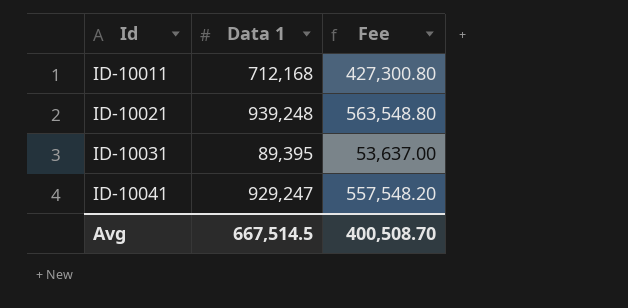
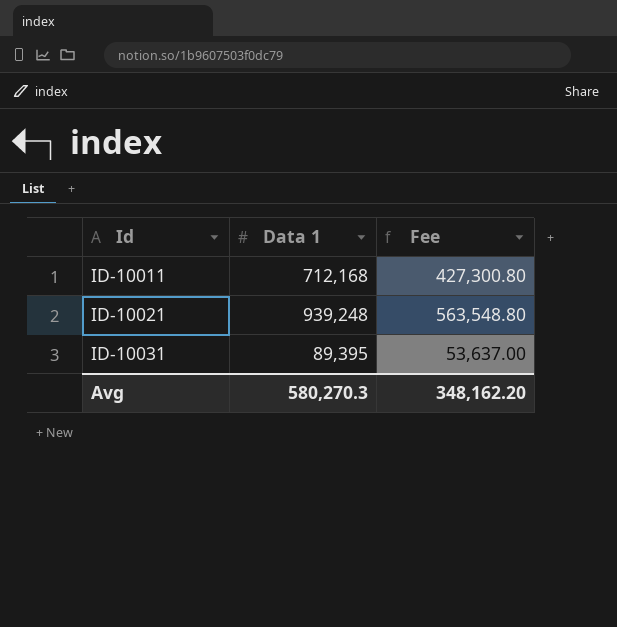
row ID-10041: 929,247 | 557,548.20 -> none
Avg | Data 1: 667,514.5 -> 580,270.3
Avg | Fee: 400,508.70 -> 348,162.20

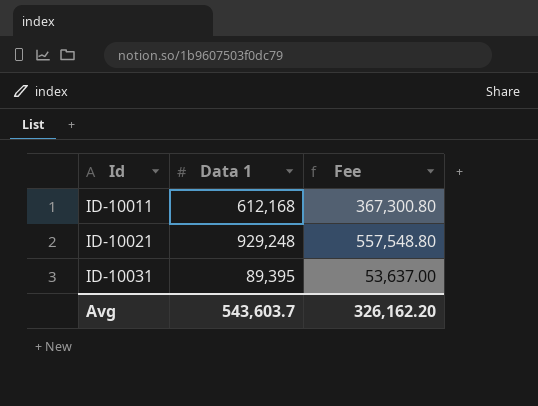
ID-10011 | Data 1: 712,168 -> 612,168
ID-10011 | Fee: 427,300.80 -> 367,300.80
ID-10021 | Data 1: 939,248 -> 929,248
ID-10021 | Fee: 563,548.80 -> 557,548.80
Avg | Data 1: 580,270.3 -> 543,603.7
Avg | Fee: 348,162.20 -> 326,162.20

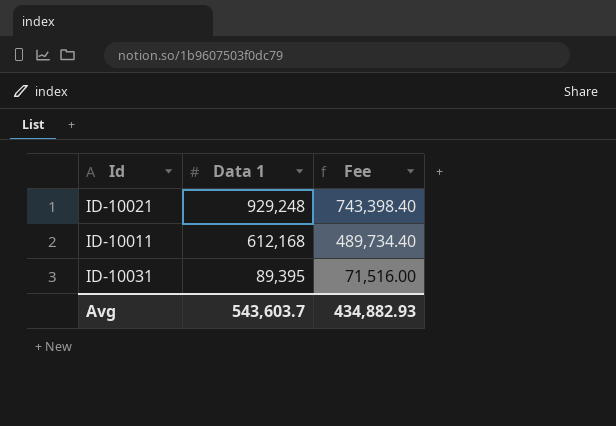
row order: Id ascending -> Data 1 descending
column Fee | formula: [Data 1] * 0.6 -> [Data 1] * 0.8
Avg | Fee: 326,162.20 -> 434,882.93

